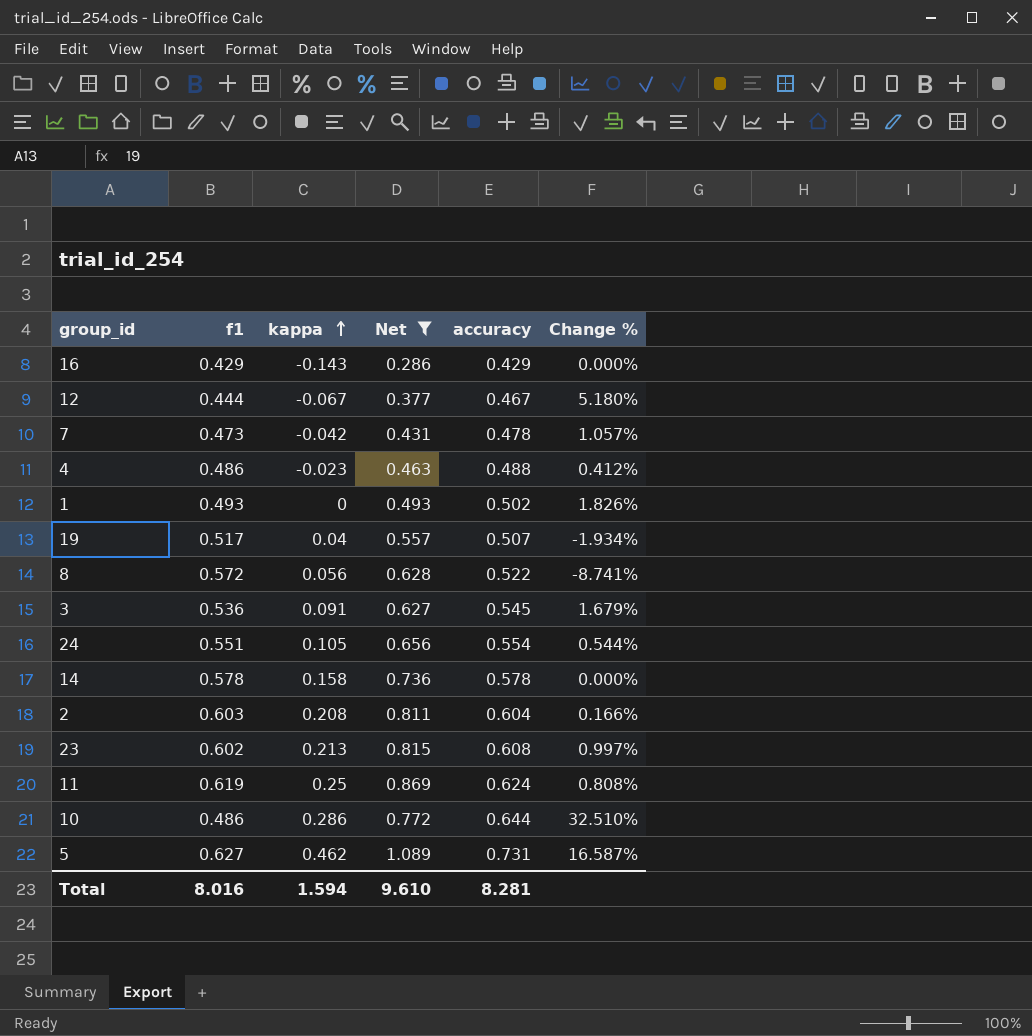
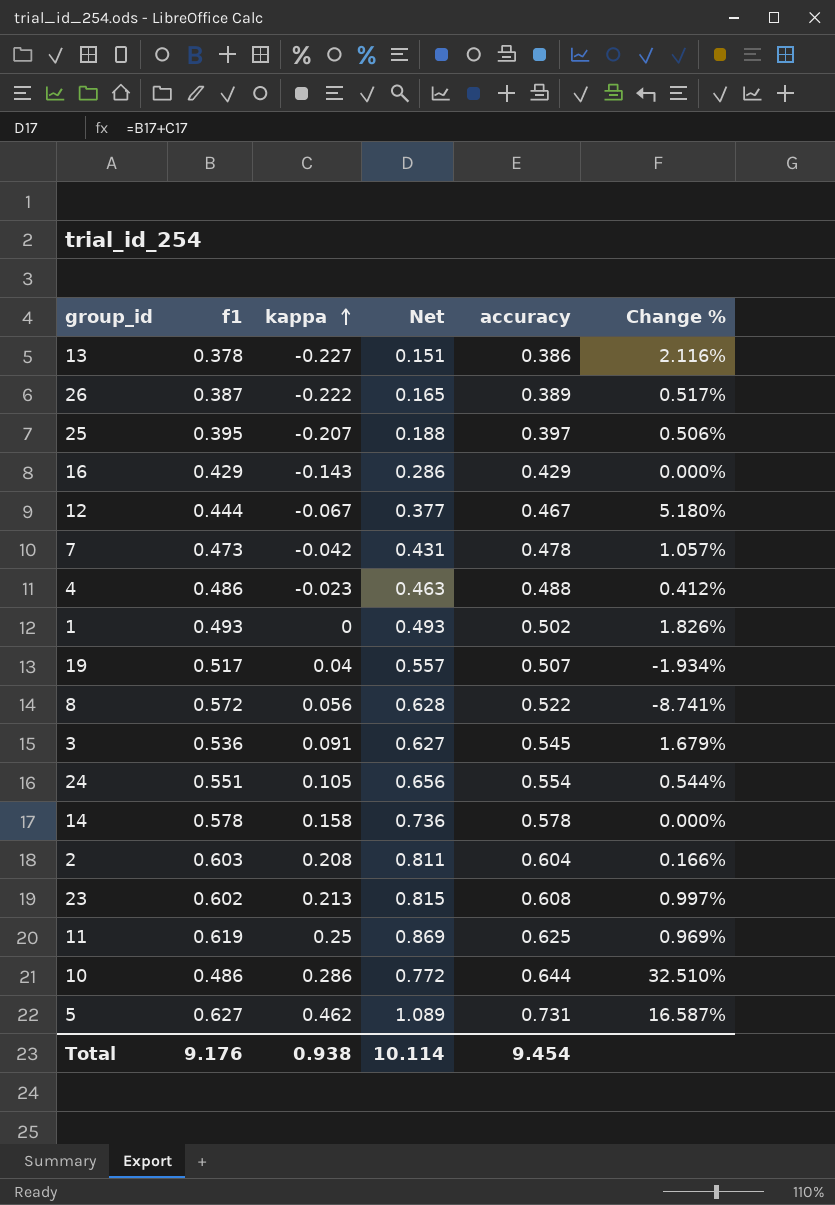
filter: Net >= 0.286 -> none
11 | accuracy: 0.624 -> 0.625
11 | Change %: 0.808% -> 0.969%
Total | f1: 8.016 -> 9.176
Total | kappa: 1.594 -> 0.938
Total | Net: 9.610 -> 10.114
Total | accuracy: 8.281 -> 9.454

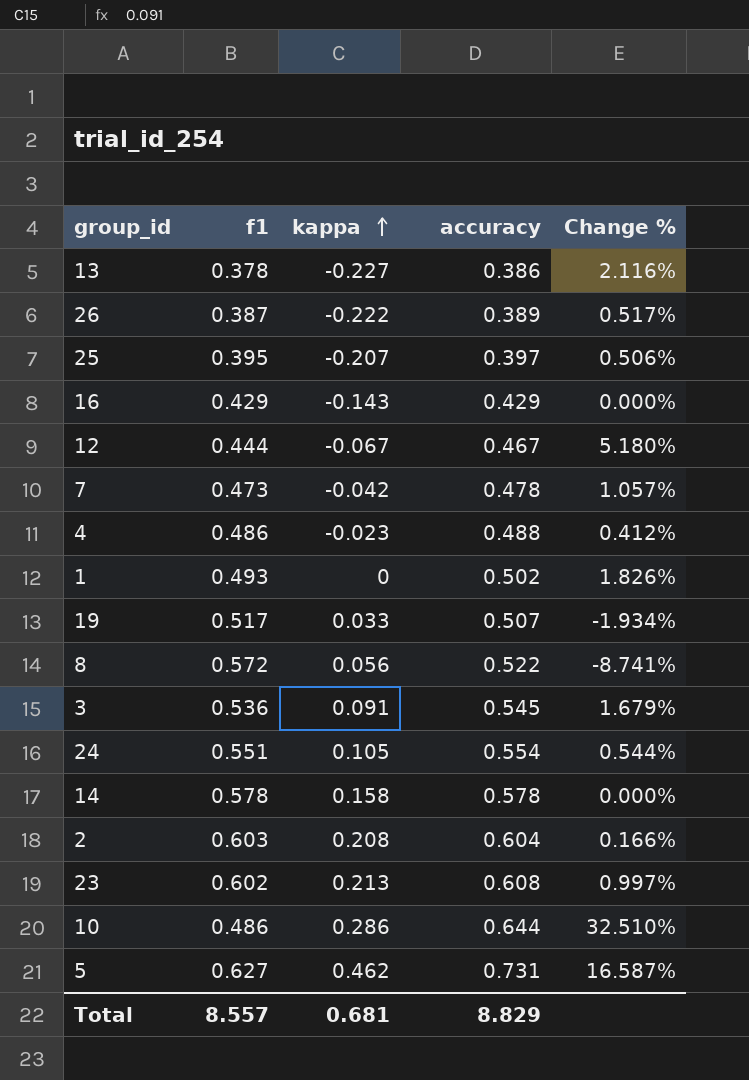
column Net | formula: [f1] + [kappa] -> none
row 11: 0.619 | 0.25 | 0.869 | 0.625 | 0.969% -> none
19 | kappa: 0.04 -> 0.033
Total | f1: 9.176 -> 8.557
Total | kappa: 0.938 -> 0.681
Total | accuracy: 9.454 -> 8.829

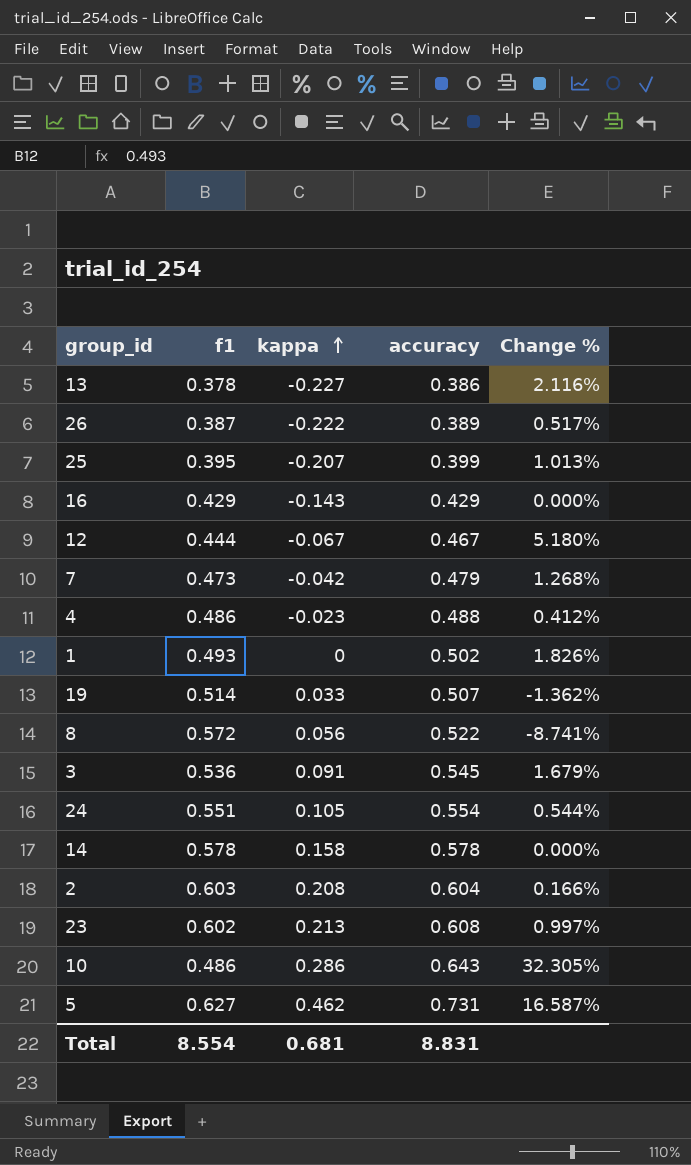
25 | accuracy: 0.397 -> 0.399
25 | Change %: 0.506% -> 1.013%
7 | accuracy: 0.478 -> 0.479
7 | Change %: 1.057% -> 1.268%
19 | f1: 0.517 -> 0.514
19 | Change %: -1.934% -> -1.362%
10 | accuracy: 0.644 -> 0.643
10 | Change %: 32.510% -> 32.305%
Total | f1: 8.557 -> 8.554
Total | accuracy: 8.829 -> 8.831

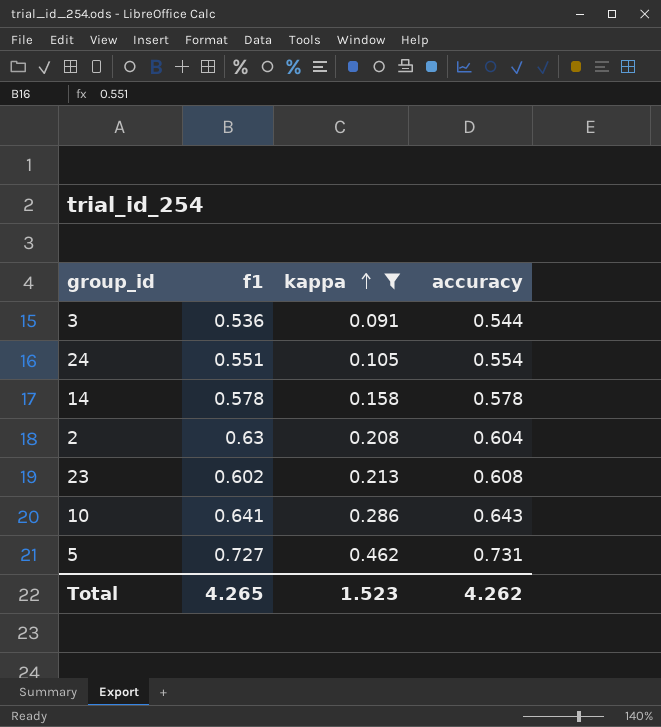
filter: none -> kappa >= 0.091
column Change % | formula: ([accuracy] - [f1]) / [f1] -> none
3 | accuracy: 0.545 -> 0.544
2 | f1: 0.603 -> 0.63
10 | f1: 0.486 -> 0.641
5 | f1: 0.627 -> 0.727
Total | f1: 8.554 -> 4.265
Total | kappa: 0.681 -> 1.523
Total | accuracy: 8.831 -> 4.262

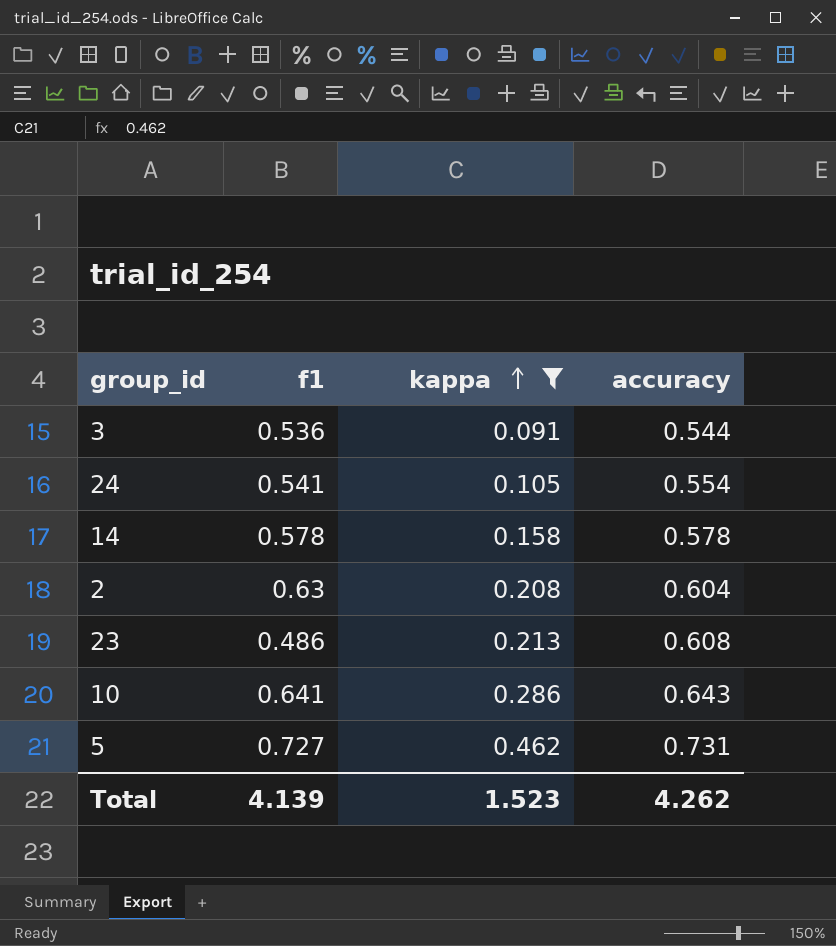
24 | f1: 0.551 -> 0.541
23 | f1: 0.602 -> 0.486
Total | f1: 4.265 -> 4.139

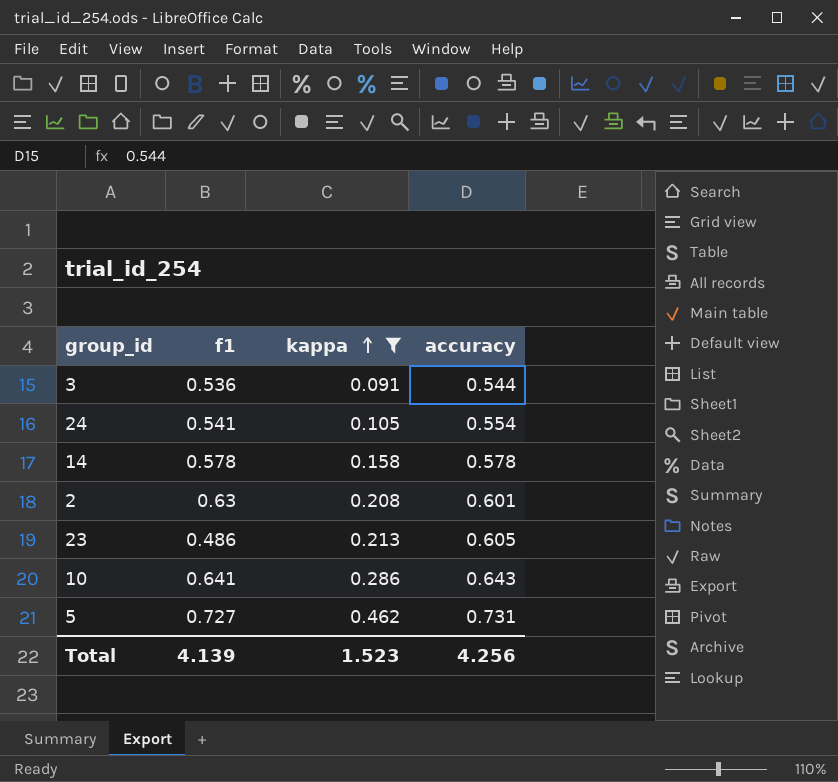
2 | accuracy: 0.604 -> 0.601
23 | accuracy: 0.608 -> 0.605
Total | accuracy: 4.262 -> 4.256

